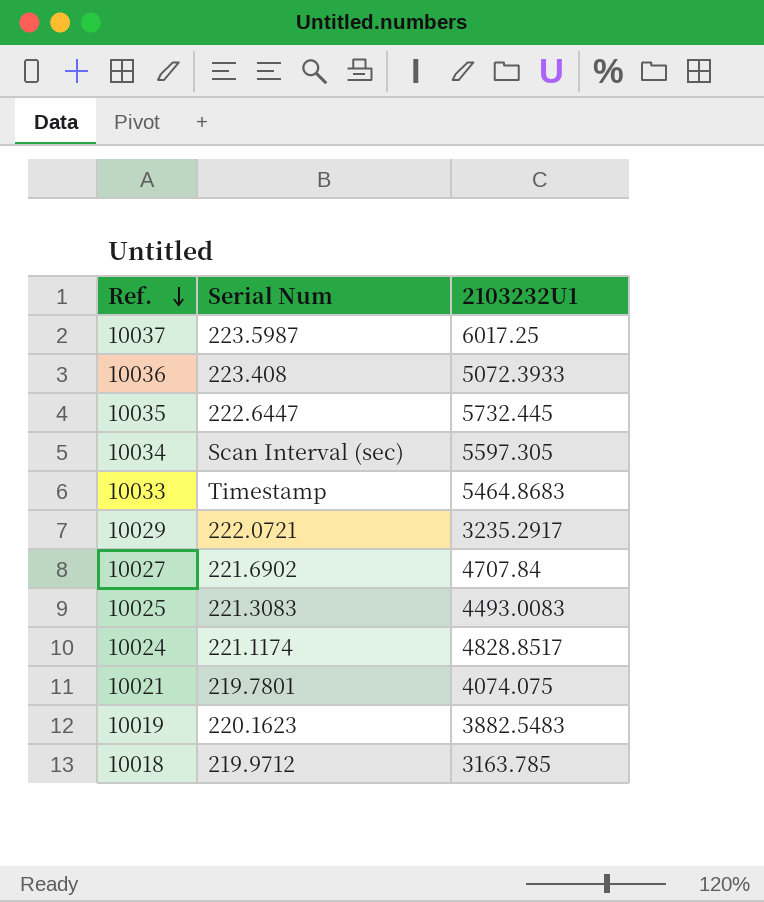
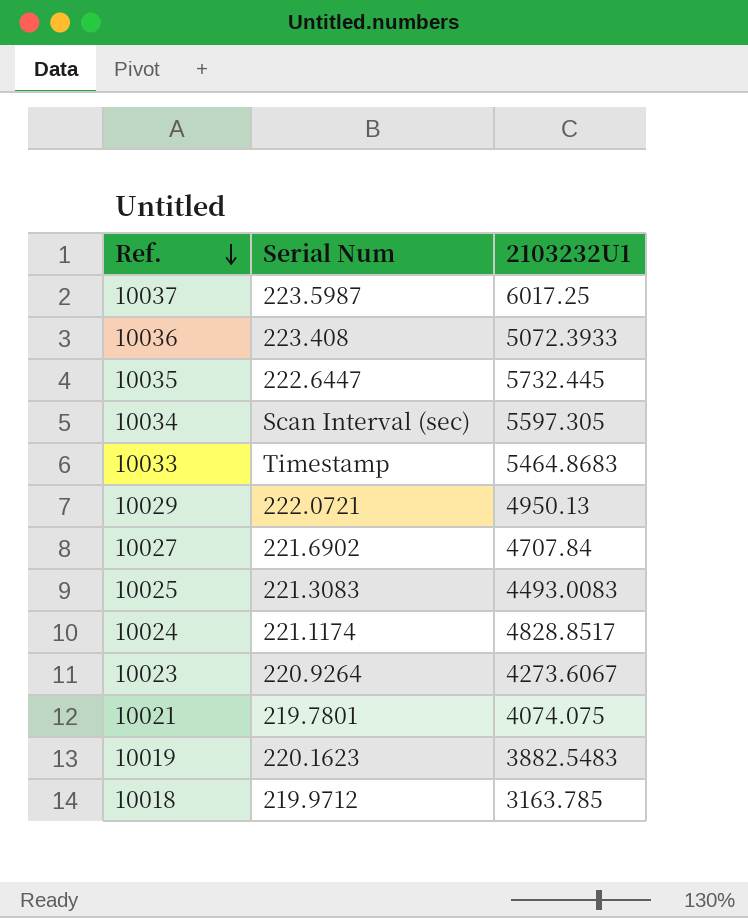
10029 | 2103232U1: 3235.2917 -> 4950.13
row 10023: none -> 220.9264 | 4273.6067

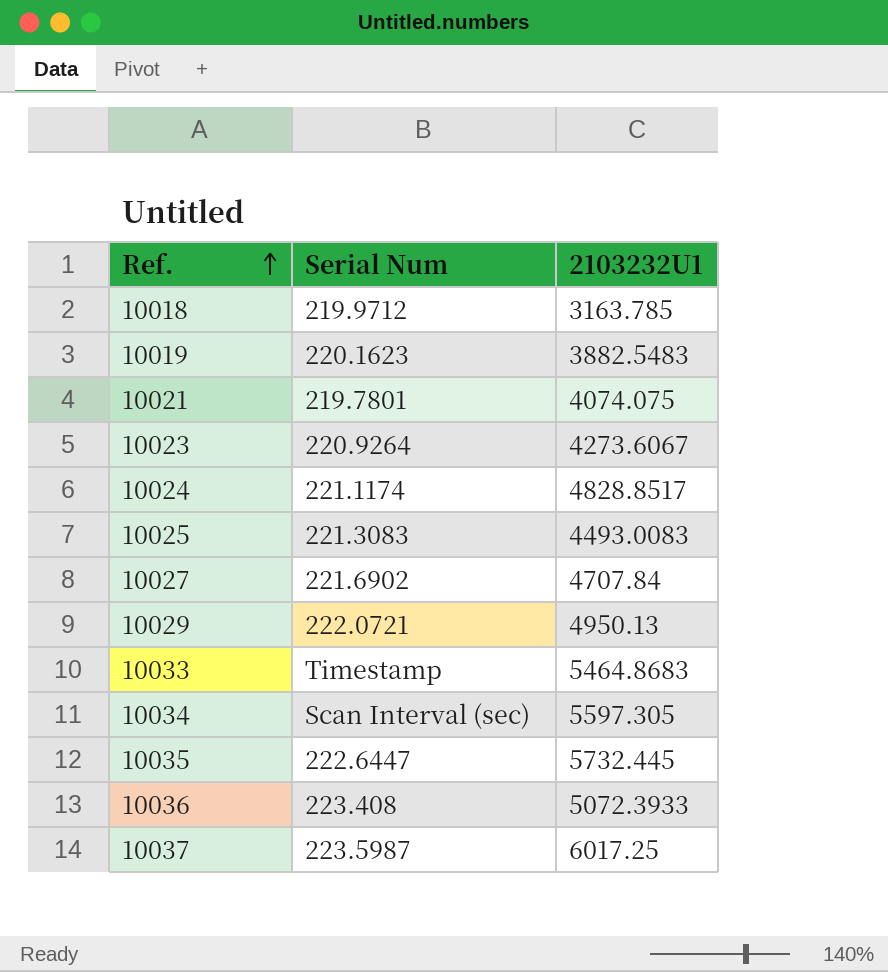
row order: Ref. descending -> Ref. ascending

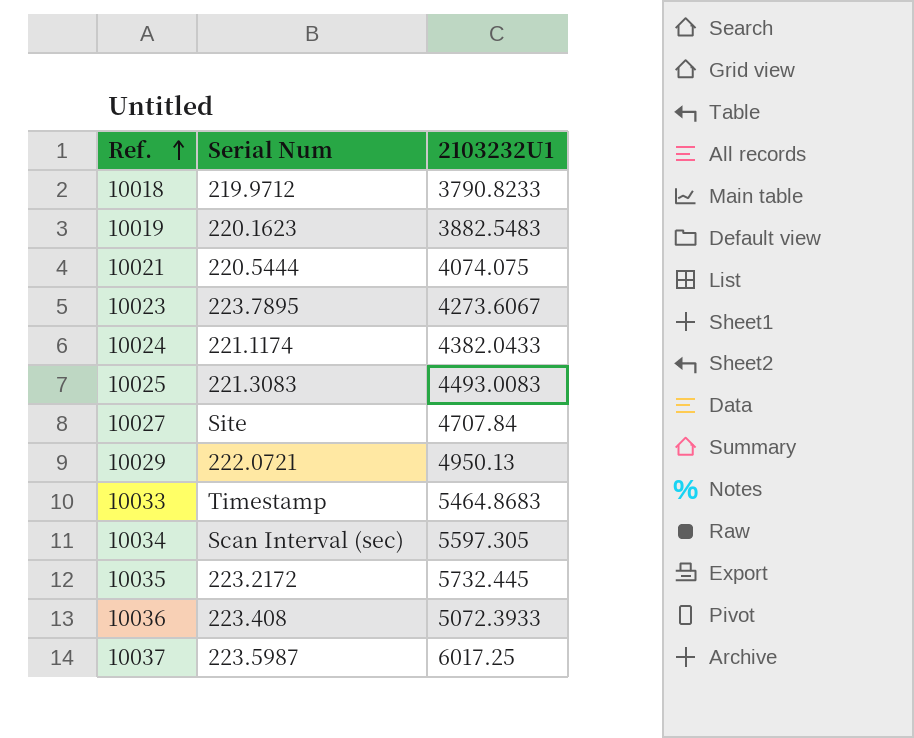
10018 | 2103232U1: 3163.785 -> 3790.8233
10021 | Serial Num: 219.7801 -> 220.5444
10023 | Serial Num: 220.9264 -> 223.7895
10024 | 2103232U1: 4828.8517 -> 4382.0433
10027 | Serial Num: 221.6902 -> Site
10035 | Serial Num: 222.6447 -> 223.2172

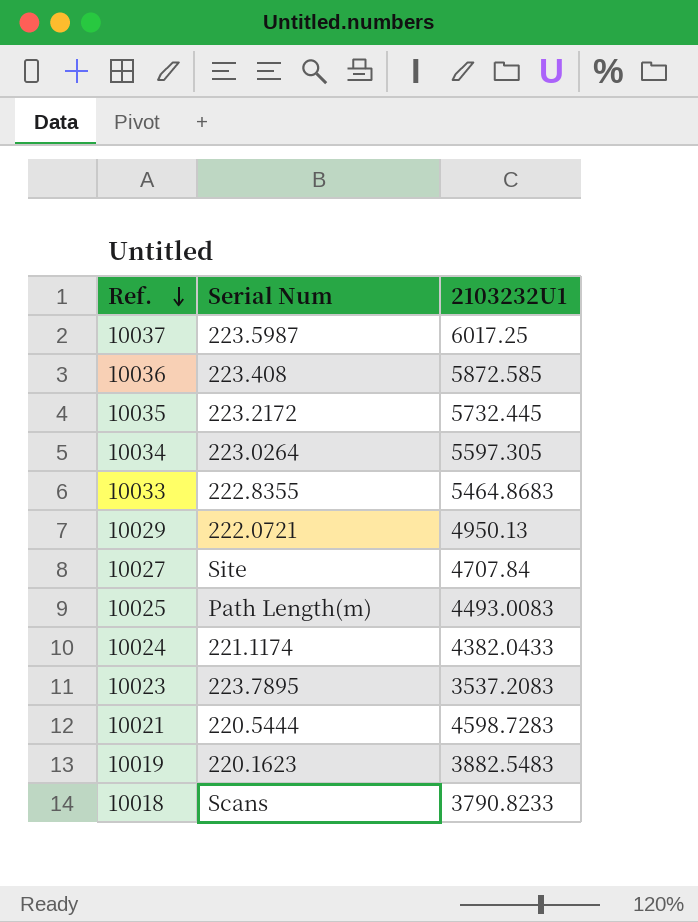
row order: Ref. ascending -> Ref. descending
10036 | 2103232U1: 5072.3933 -> 5872.585
10034 | Serial Num: Scan Interval (sec) -> 223.0264
10033 | Serial Num: Timestamp -> 222.8355
10025 | Serial Num: 221.3083 -> Path Length(m)
10023 | 2103232U1: 4273.6067 -> 3537.2083
10021 | 2103232U1: 4074.075 -> 4598.7283
10018 | Serial Num: 219.9712 -> Scans

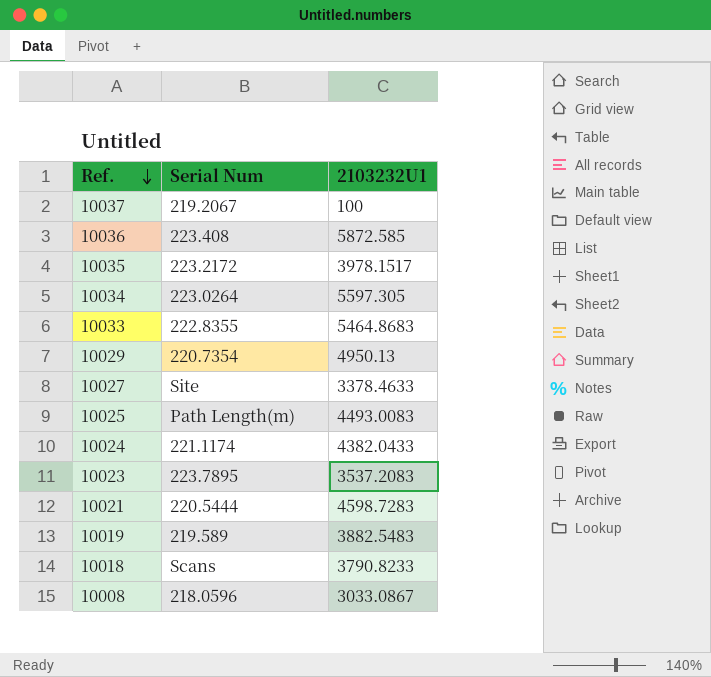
10037 | Serial Num: 223.5987 -> 219.2067
10037 | 2103232U1: 6017.25 -> 100
10035 | 2103232U1: 5732.445 -> 3978.1517
10029 | Serial Num: 222.0721 -> 220.7354
10027 | 2103232U1: 4707.84 -> 3378.4633
10019 | Serial Num: 220.1623 -> 219.589
row 10008: none -> 218.0596 | 3033.0867

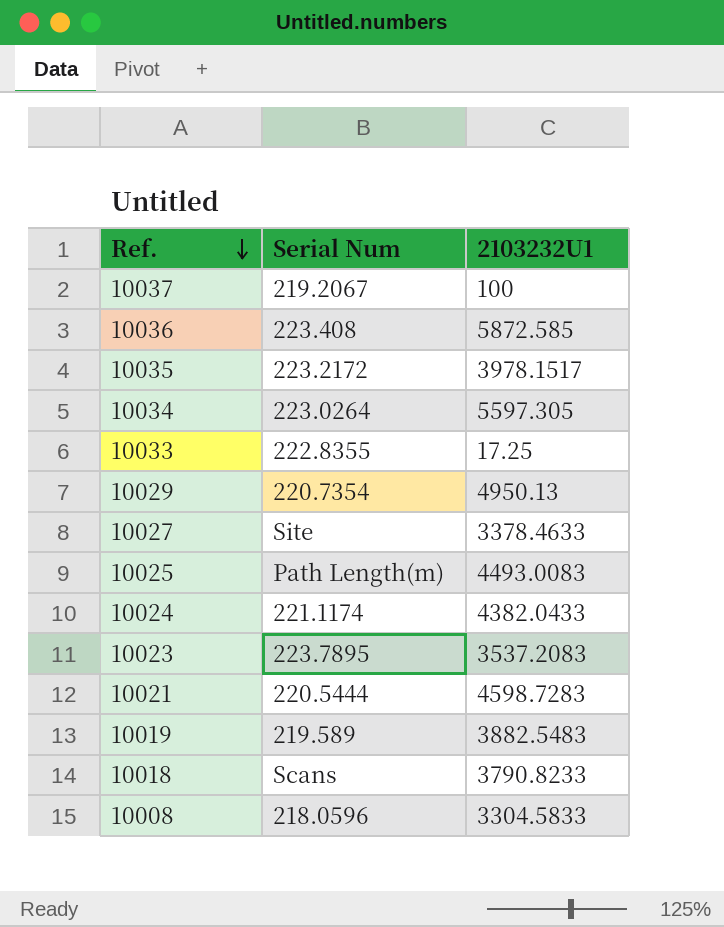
10033 | 2103232U1: 5464.8683 -> 17.25
10008 | 2103232U1: 3033.0867 -> 3304.5833

